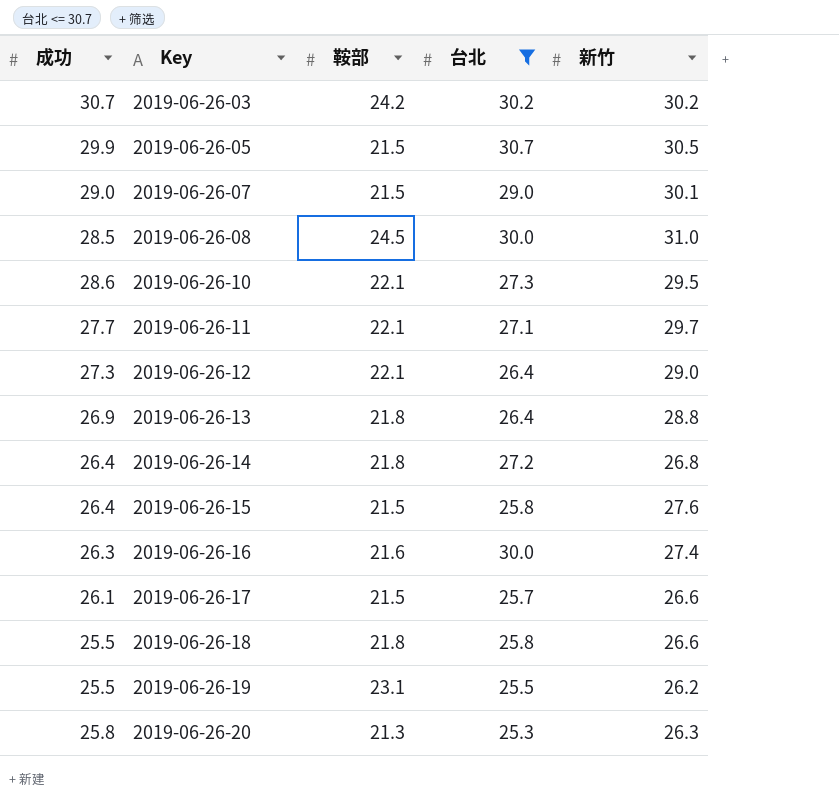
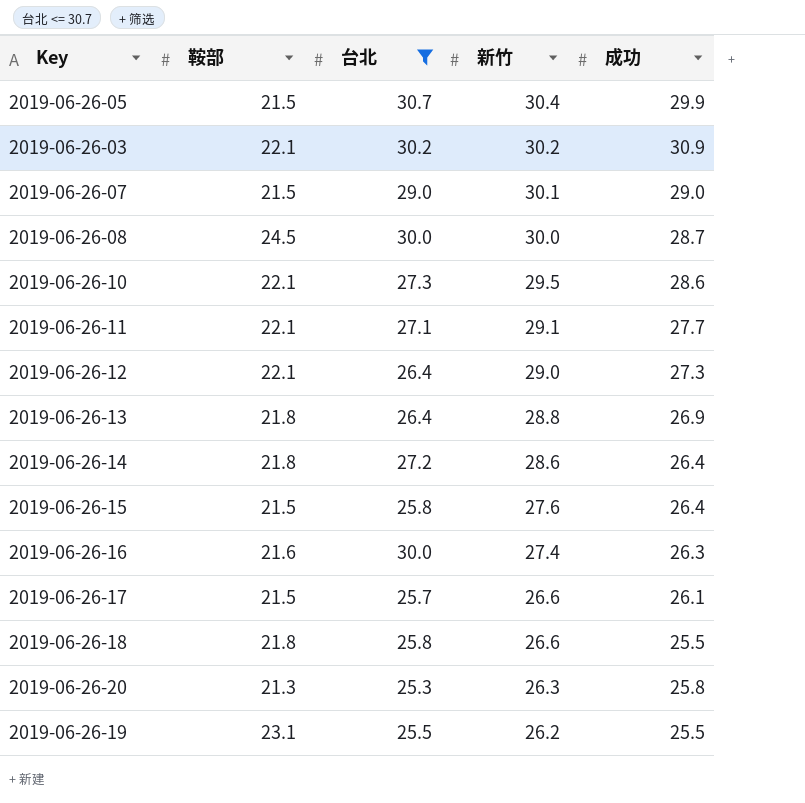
row order: Key ascending -> 新竹 descending
column 成功 | position: 1 -> 5
2019-06-26-05 | 新竹: 30.5 -> 30.4
2019-06-26-03 | 鞍部: 24.2 -> 22.1
2019-06-26-03 | 成功: 30.7 -> 30.9
2019-06-26-08 | 新竹: 31.0 -> 30.0
2019-06-26-08 | 成功: 28.5 -> 28.7
2019-06-26-11 | 新竹: 29.7 -> 29.1
2019-06-26-14 | 新竹: 26.8 -> 28.6

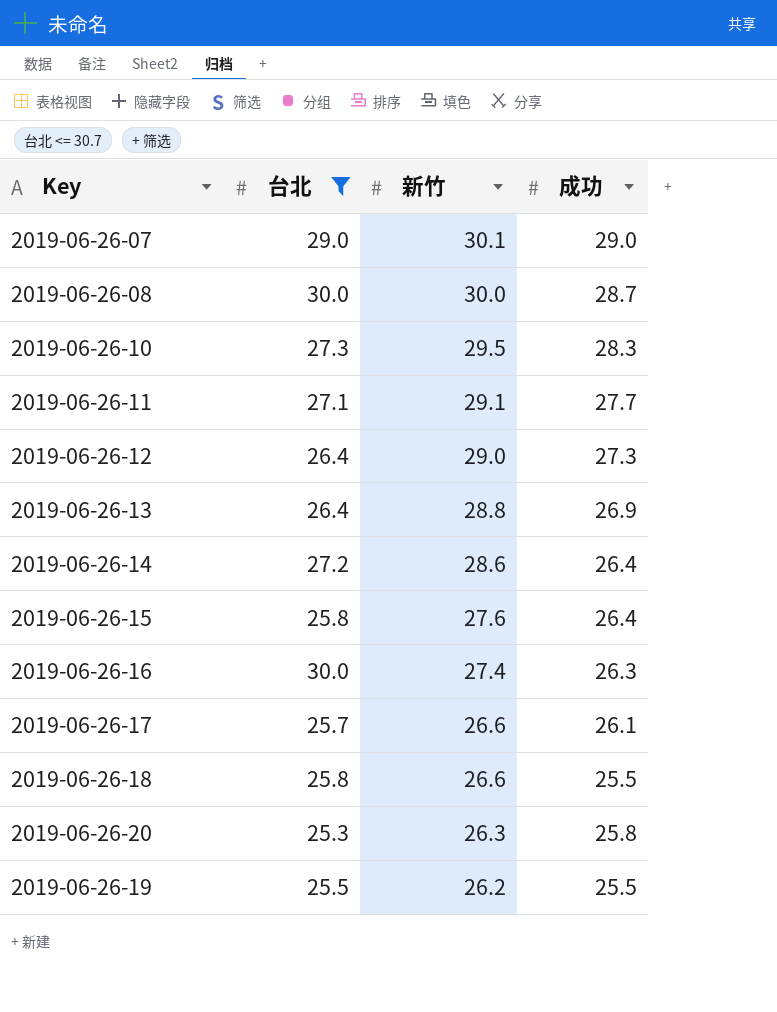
column 鞍部 | position: 2 -> none
row 2019-06-26-05: 21.5 | 30.7 | 30.4 | 29.9 -> none
row 2019-06-26-03: 22.1 | 30.2 | 30.2 | 30.9 -> none
2019-06-26-10 | 成功: 28.6 -> 28.3

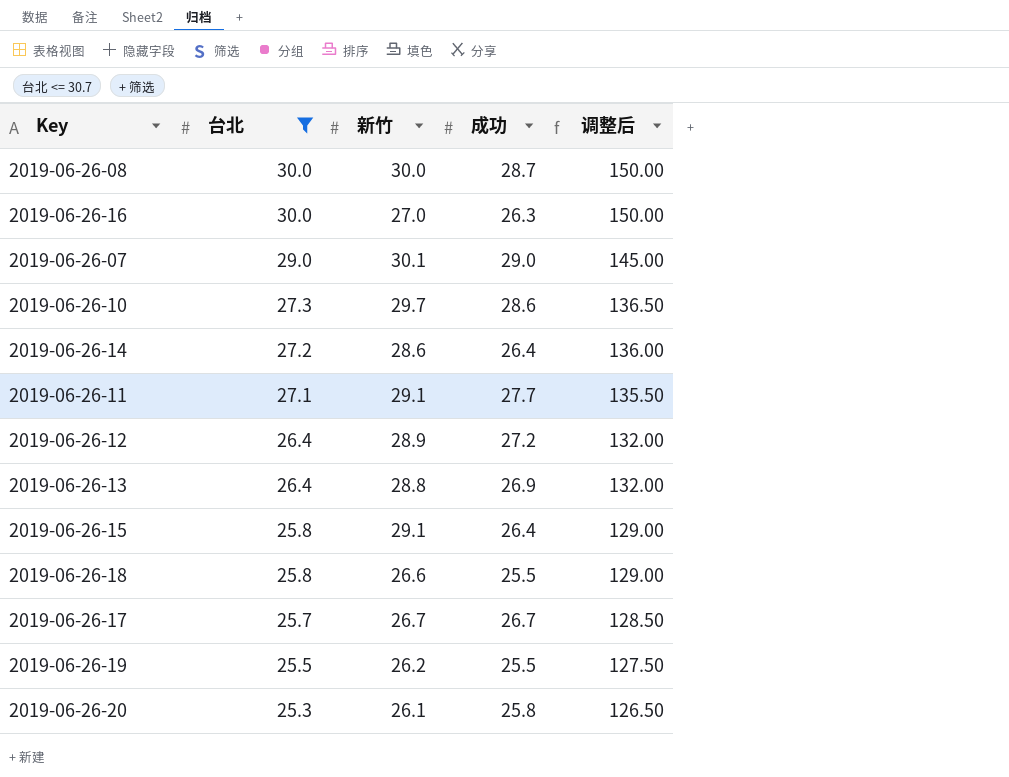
row order: 新竹 descending -> 台北 descending
column 调整后 | formula: none -> [台北] * 5
2019-06-26-16 | 新竹: 27.4 -> 27.0
2019-06-26-10 | 新竹: 29.5 -> 29.7
2019-06-26-10 | 成功: 28.3 -> 28.6
2019-06-26-12 | 新竹: 29.0 -> 28.9
2019-06-26-12 | 成功: 27.3 -> 27.2
2019-06-26-15 | 新竹: 27.6 -> 29.1
2019-06-26-17 | 新竹: 26.6 -> 26.7
2019-06-26-17 | 成功: 26.1 -> 26.7
2019-06-26-20 | 新竹: 26.3 -> 26.1

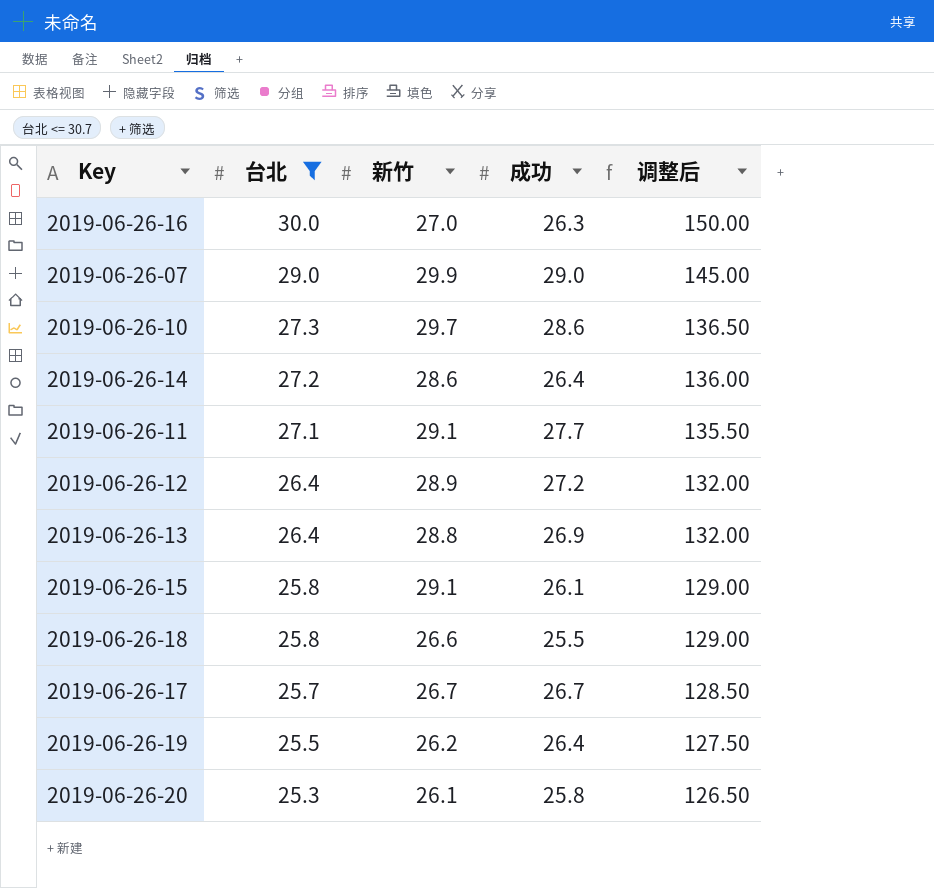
row 2019-06-26-08: 30.0 | 30.0 | 28.7 | 150.00 -> none
2019-06-26-07 | 新竹: 30.1 -> 29.9
2019-06-26-15 | 成功: 26.4 -> 26.1
2019-06-26-19 | 成功: 25.5 -> 26.4

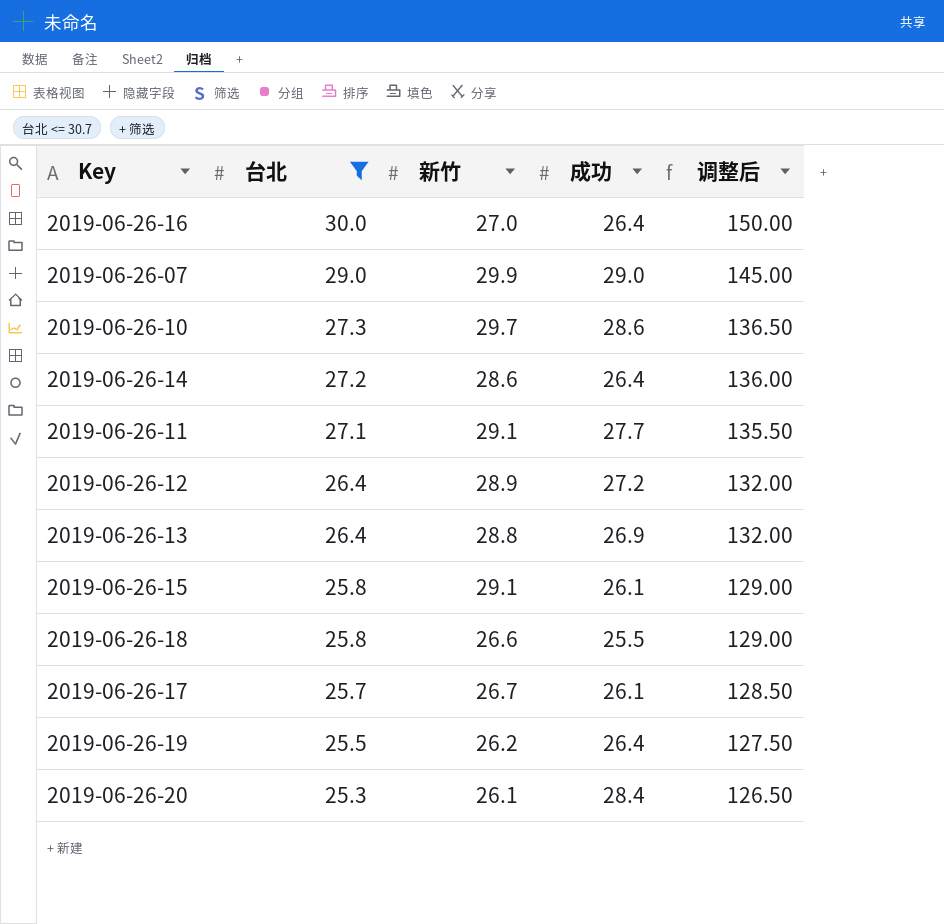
2019-06-26-16 | 成功: 26.3 -> 26.4
2019-06-26-17 | 成功: 26.7 -> 26.1
2019-06-26-20 | 成功: 25.8 -> 28.4

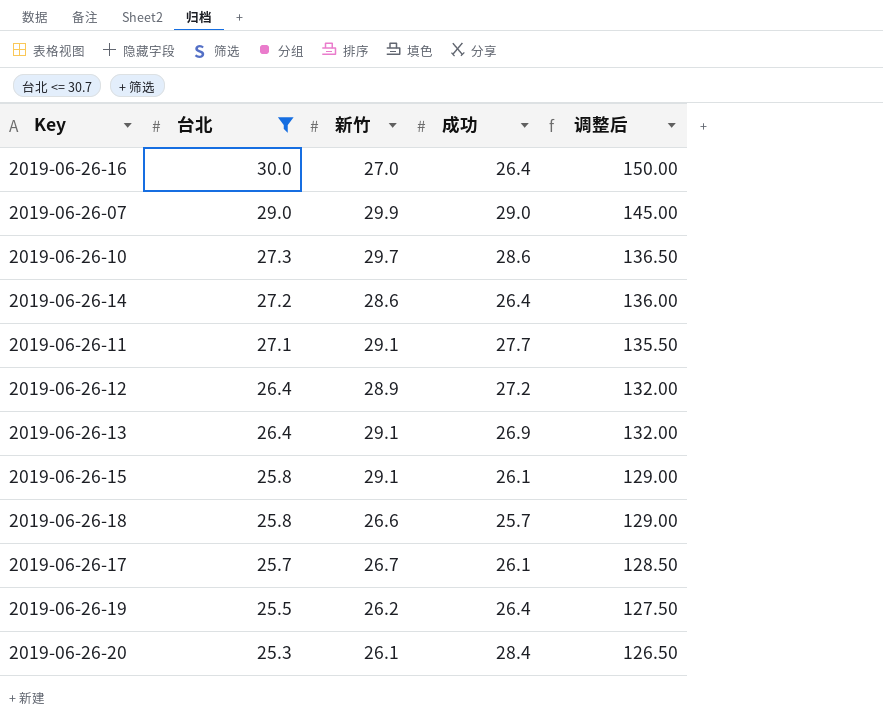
2019-06-26-13 | 新竹: 28.8 -> 29.1
2019-06-26-18 | 成功: 25.5 -> 25.7

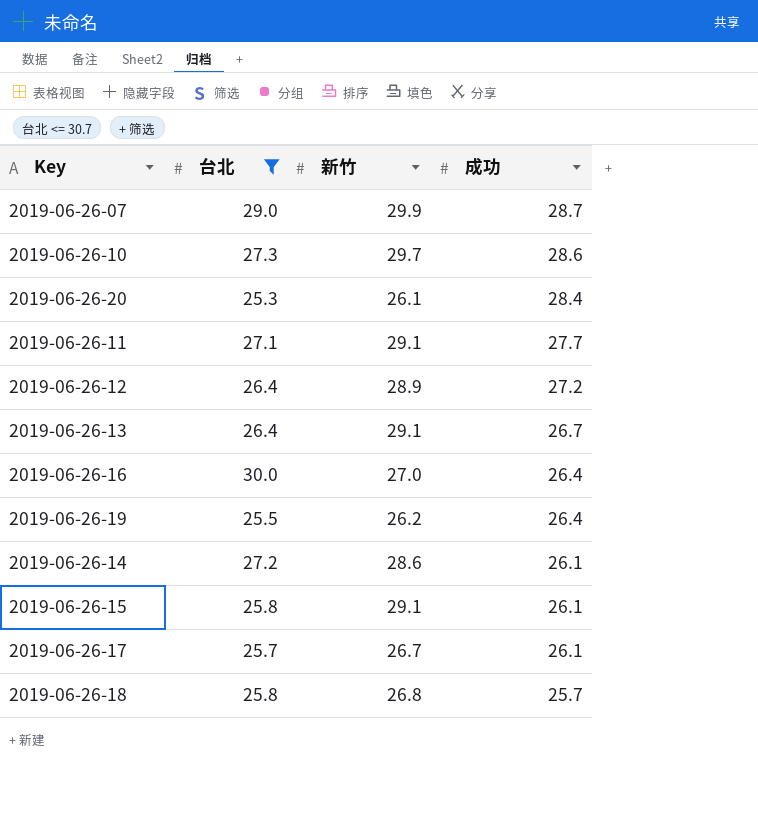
row order: 台北 descending -> 成功 descending
column 调整后 | formula: [台北] * 5 -> none
2019-06-26-07 | 成功: 29.0 -> 28.7
2019-06-26-13 | 成功: 26.9 -> 26.7
2019-06-26-14 | 成功: 26.4 -> 26.1
2019-06-26-18 | 新竹: 26.6 -> 26.8

